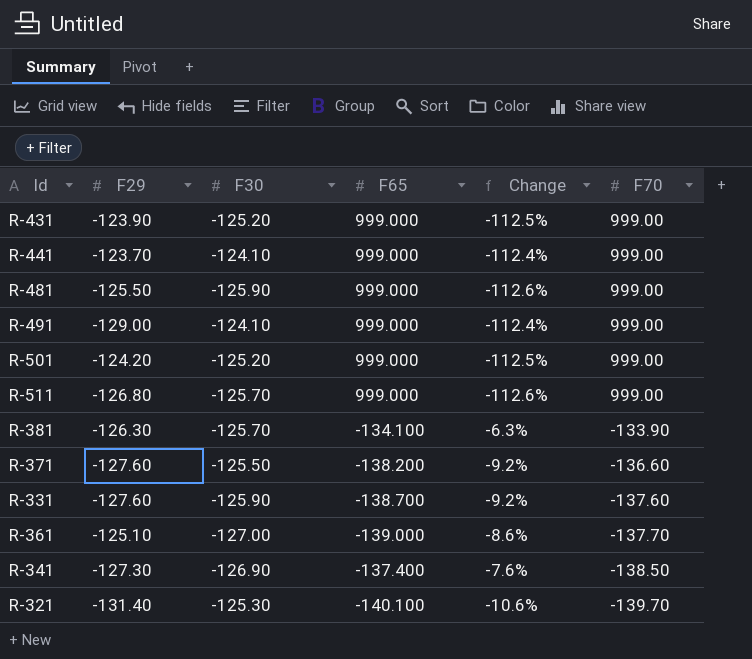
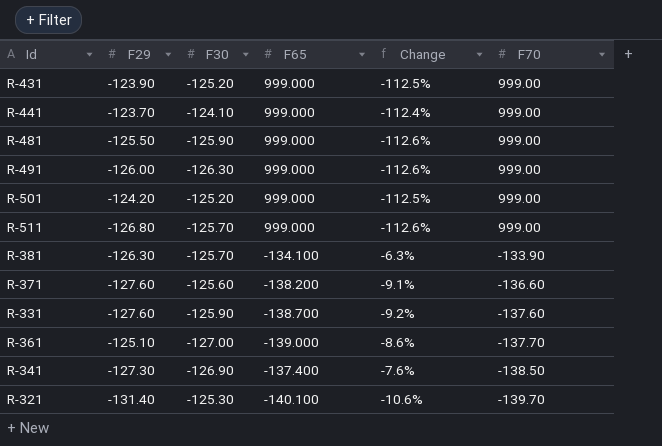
R-491 | F29: -129.00 -> -126.00
R-491 | F30: -124.10 -> -126.30
R-491 | Change: -112.4% -> -112.6%
R-371 | F30: -125.50 -> -125.60
R-371 | Change: -9.2% -> -9.1%

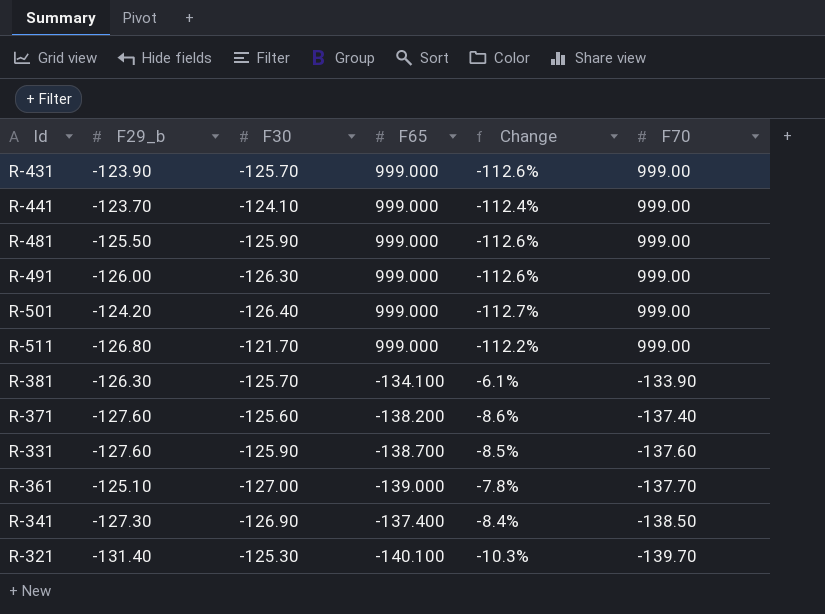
column name: F29 -> F29_b
column Change | formula: ([F30] - [F65]) / [F65] -> ([F30] - [F70]) / [F70]
R-431 | F30: -125.20 -> -125.70
R-501 | F30: -125.20 -> -126.40
R-511 | F30: -125.70 -> -121.70
R-371 | F70: -136.60 -> -137.40

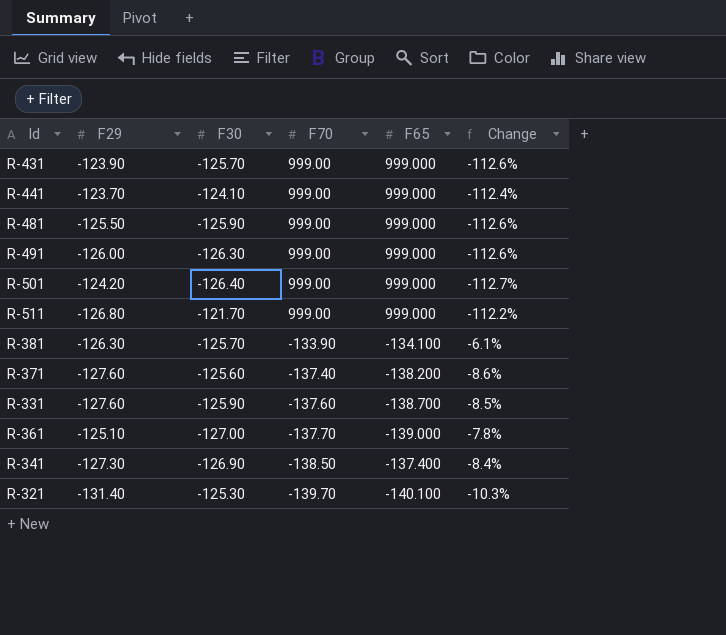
column name: F29_b -> F29
column F70 | position: 6 -> 4

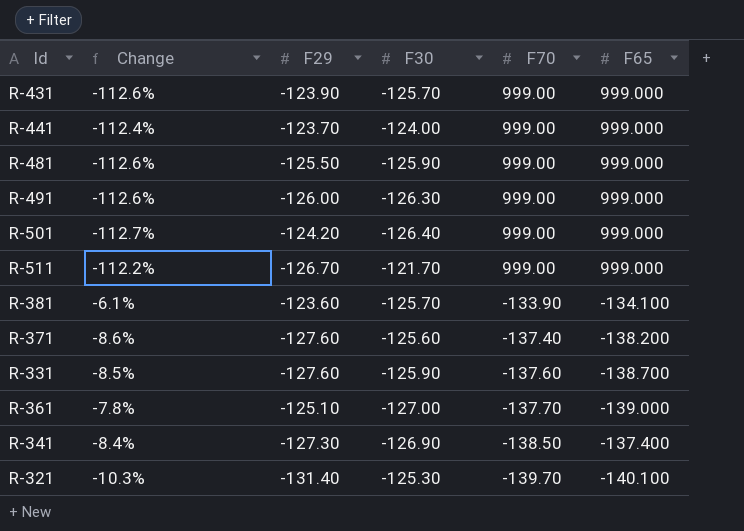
column Change | position: 6 -> 2
R-441 | F30: -124.10 -> -124.00
R-511 | F29: -126.80 -> -126.70
R-381 | F29: -126.30 -> -123.60

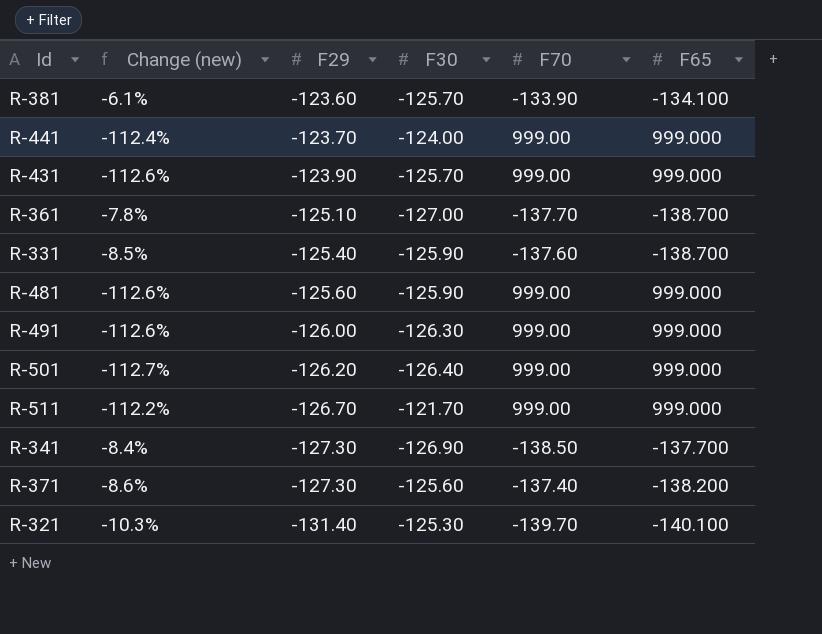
row order: F70 descending -> F29 descending
column name: Change -> Change (new)
R-361 | F65: -139.000 -> -138.700
R-331 | F29: -127.60 -> -125.40
R-481 | F29: -125.50 -> -125.60
R-501 | F29: -124.20 -> -126.20
R-341 | F65: -137.400 -> -137.700
R-371 | F29: -127.60 -> -127.30

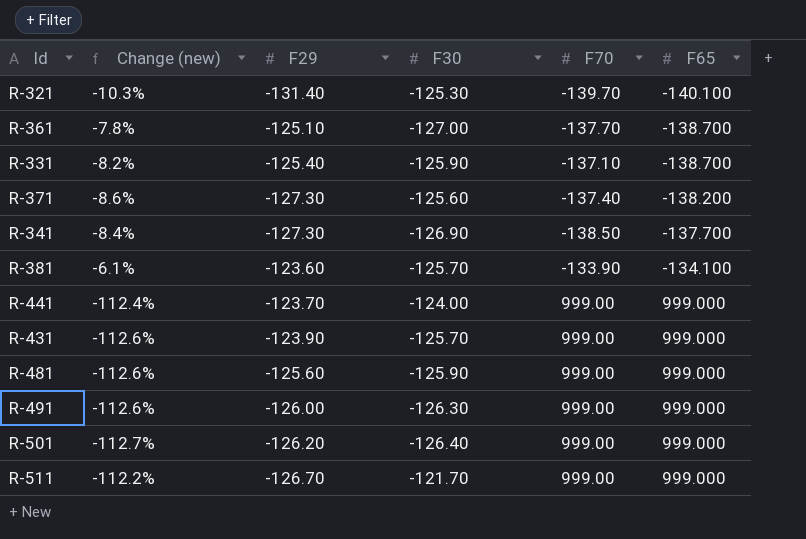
row order: F29 descending -> F65 ascending
R-331 | Change (new): -8.5% -> -8.2%
R-331 | F70: -137.60 -> -137.10

